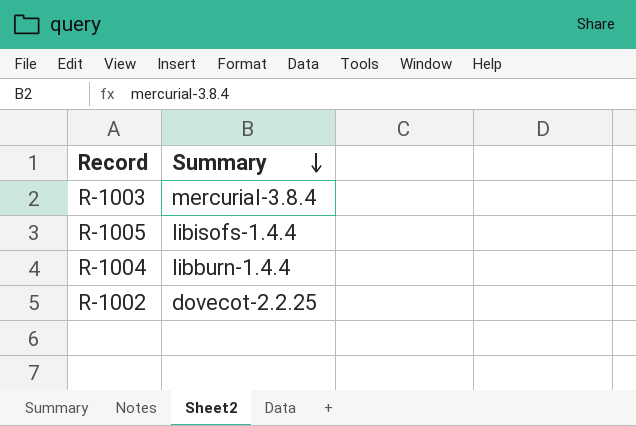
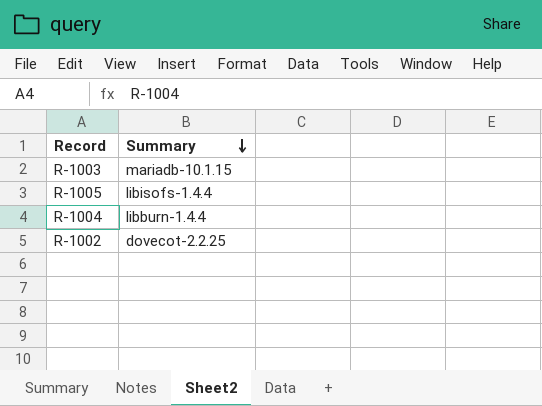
R-1003 | Summary: mercurial-3.8.4 -> mariadb-10.1.15

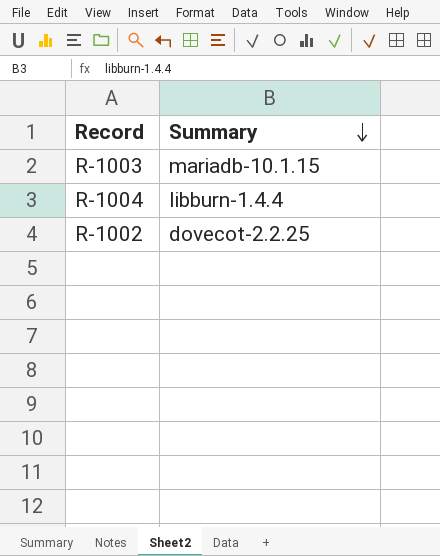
row R-1005: libisofs-1.4.4 -> none

